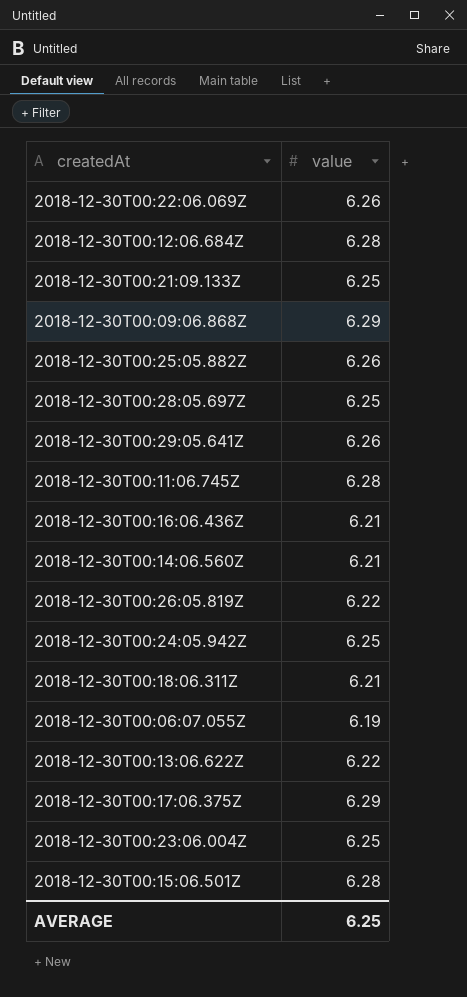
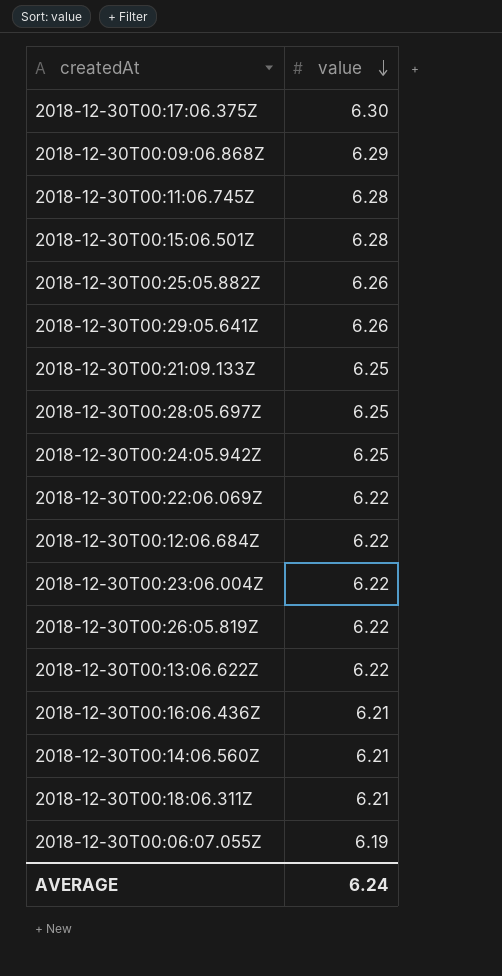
row order: none -> value descending
2018-12-30T00:17:06.375Z | value: 6.29 -> 6.30
2018-12-30T00:22:06.069Z | value: 6.26 -> 6.22
2018-12-30T00:12:06.684Z | value: 6.28 -> 6.22
2018-12-30T00:23:06.004Z | value: 6.25 -> 6.22
AVERAGE | value: 6.25 -> 6.24

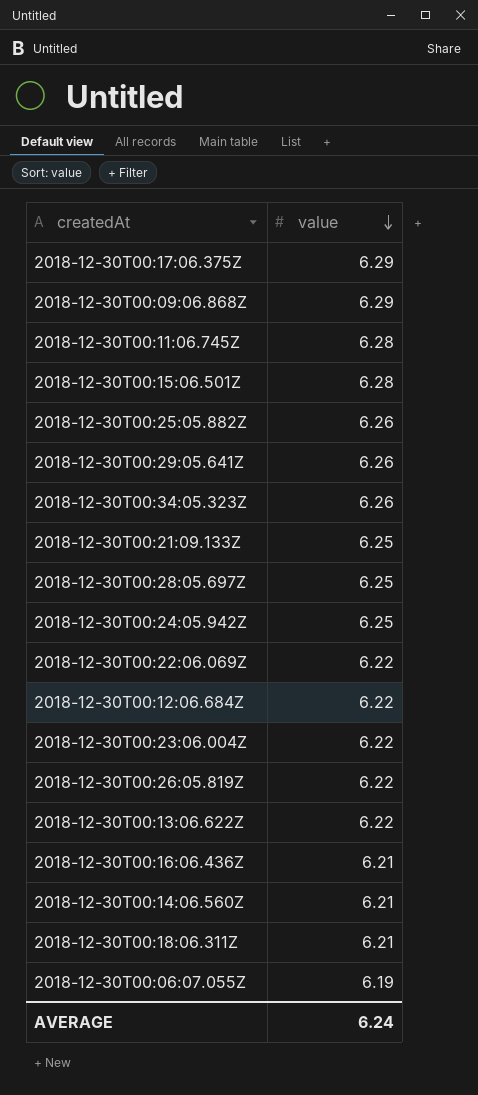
2018-12-30T00:17:06.375Z | value: 6.30 -> 6.29
row 2018-12-30T00:34:05.323Z: none -> 6.26

